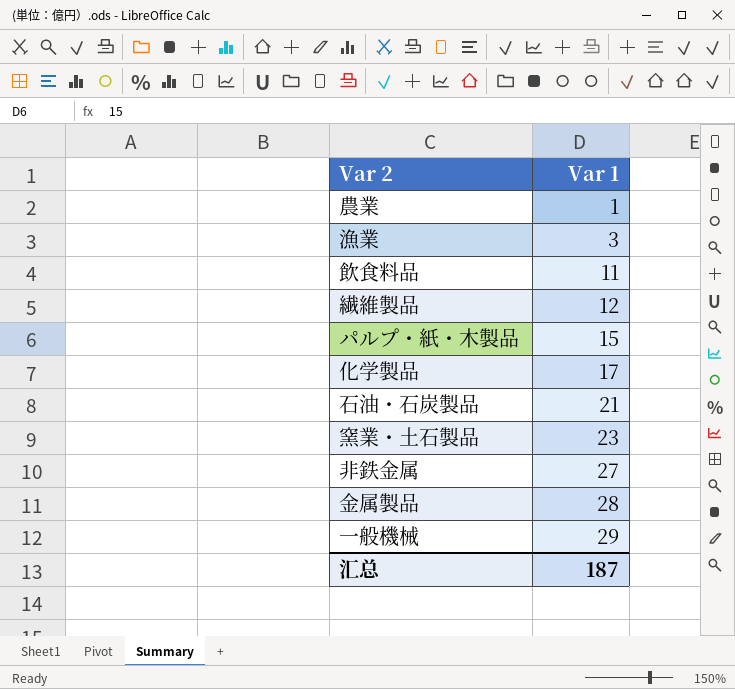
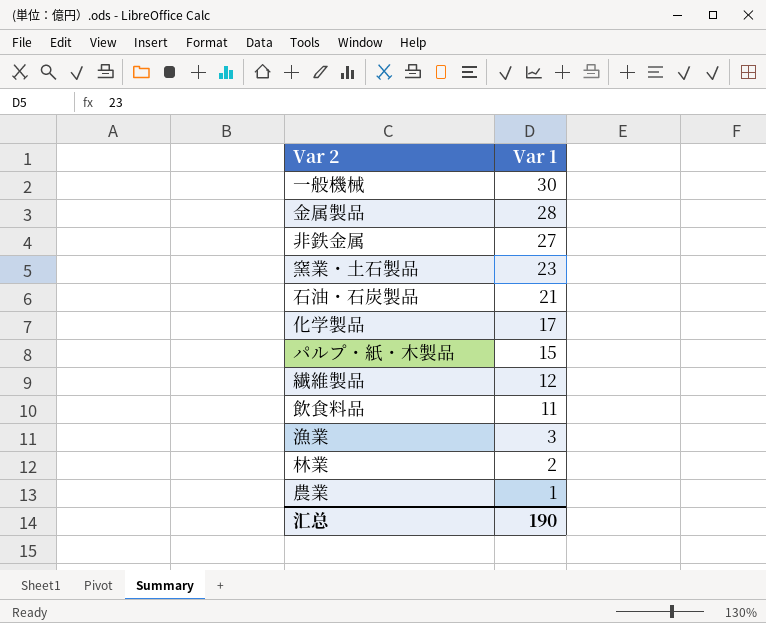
row order: Var 1 ascending -> Var 1 descending
一般機械 | Var 1: 29 -> 30
row 林業: none -> 2
汇总 | Var 1: 187 -> 190

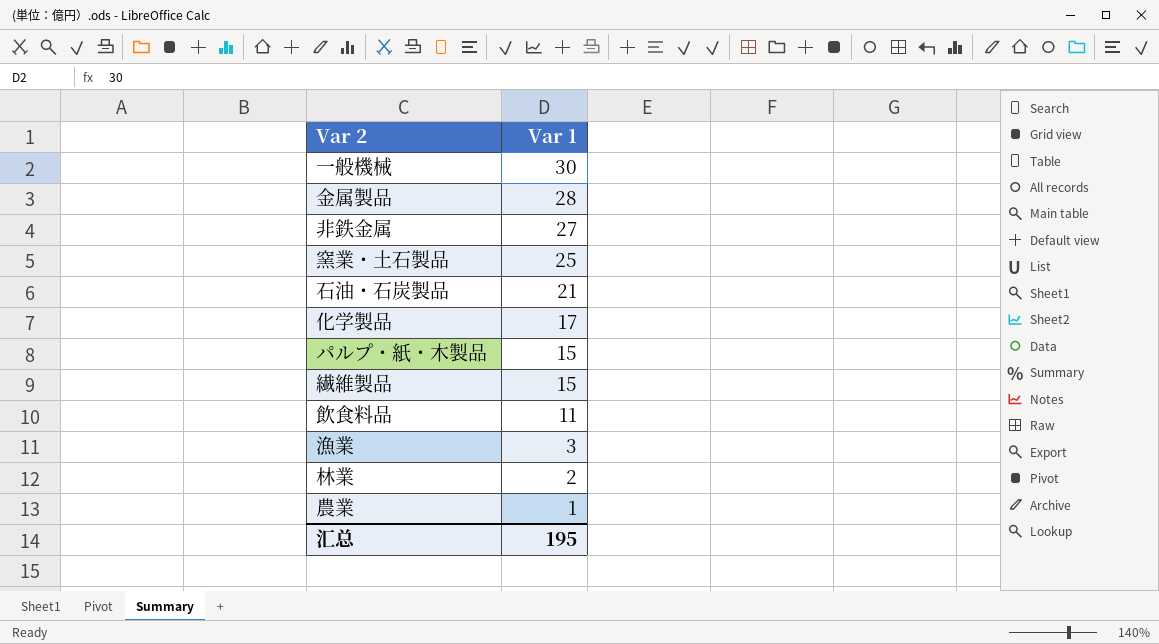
窯業・土石製品 | Var 1: 23 -> 25
繊維製品 | Var 1: 12 -> 15
汇总 | Var 1: 190 -> 195

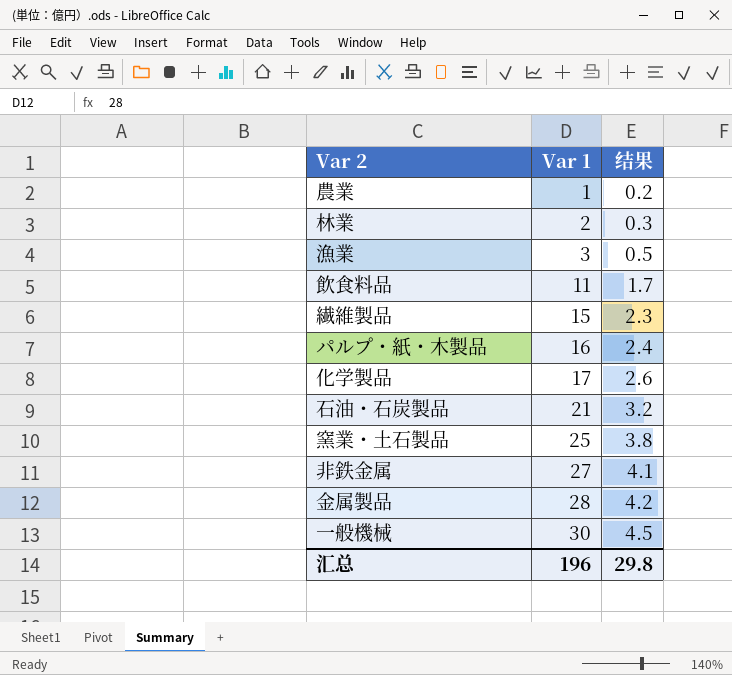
row order: Var 1 descending -> Var 1 ascending
column 结果 | formula: none -> [Var 1] * 0.15
パルプ・紙・木製品 | Var 1: 15 -> 16
汇总 | Var 1: 195 -> 196

